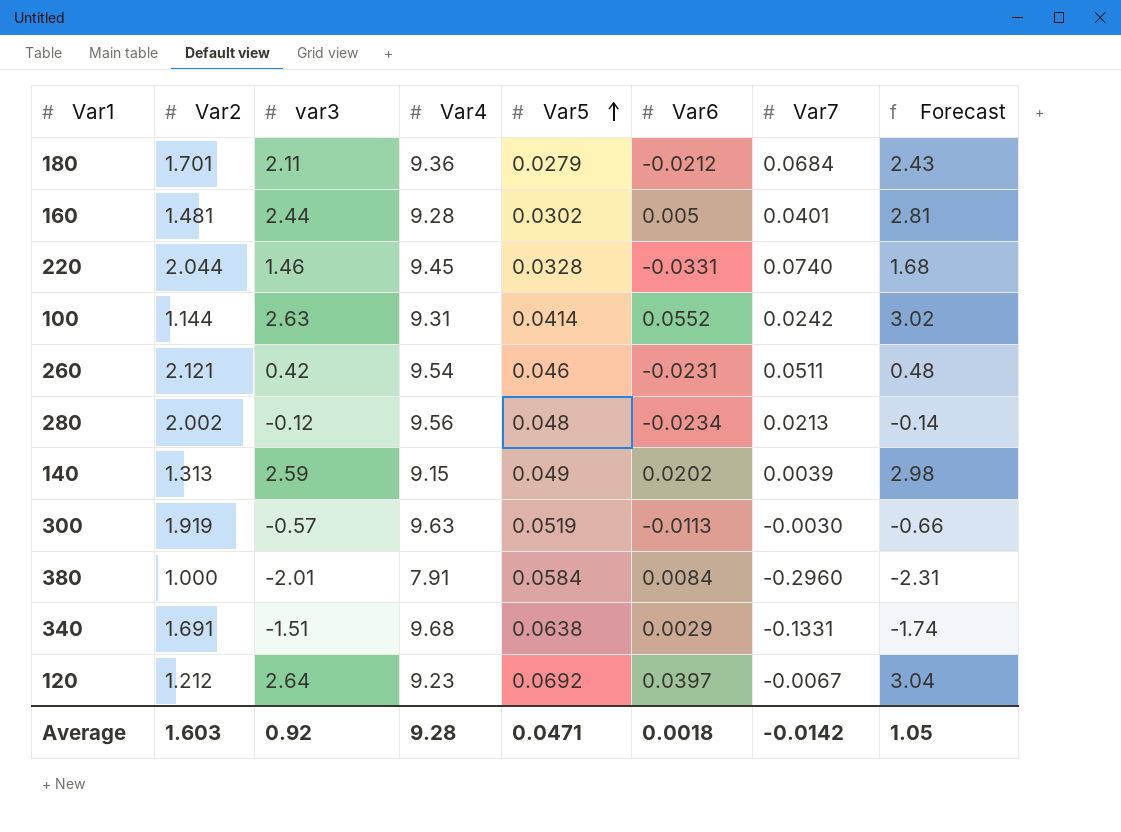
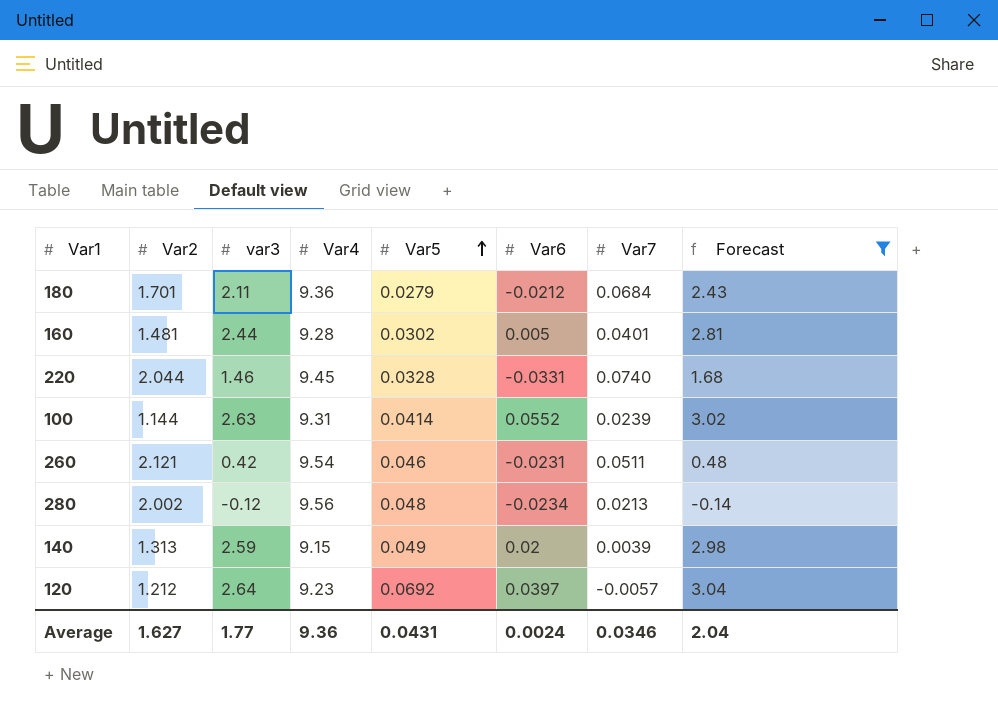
filter: none -> Forecast >= -0.14
100 | Var7: 0.0242 -> 0.0239
140 | Var6: 0.0202 -> 0.02
120 | Var7: -0.0067 -> -0.0057
Average | Var2: 1.603 -> 1.627
Average | var3: 0.92 -> 1.77
Average | Var4: 9.28 -> 9.36
Average | Var5: 0.0471 -> 0.0431
Average | Var6: 0.0018 -> 0.0024
Average | Var7: -0.0142 -> 0.0346
Average | Forecast: 1.05 -> 2.04

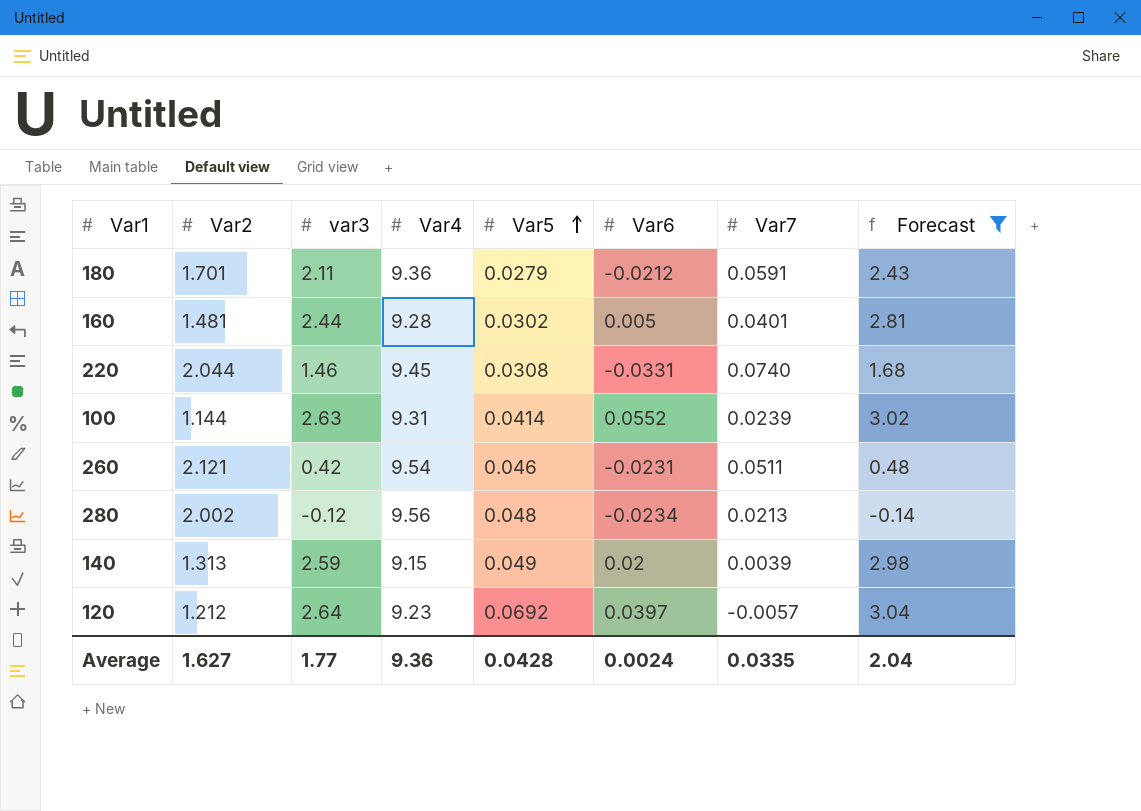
180 | Var7: 0.0684 -> 0.0591
220 | Var5: 0.0328 -> 0.0308
Average | Var5: 0.0431 -> 0.0428
Average | Var7: 0.0346 -> 0.0335

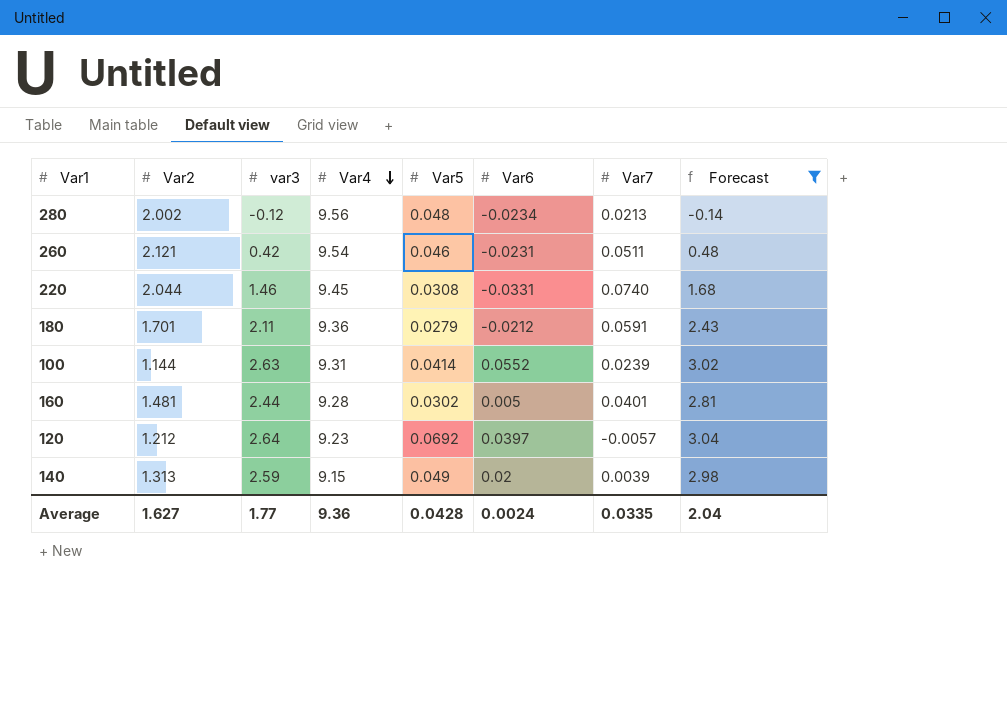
row order: Var5 ascending -> Var4 descending

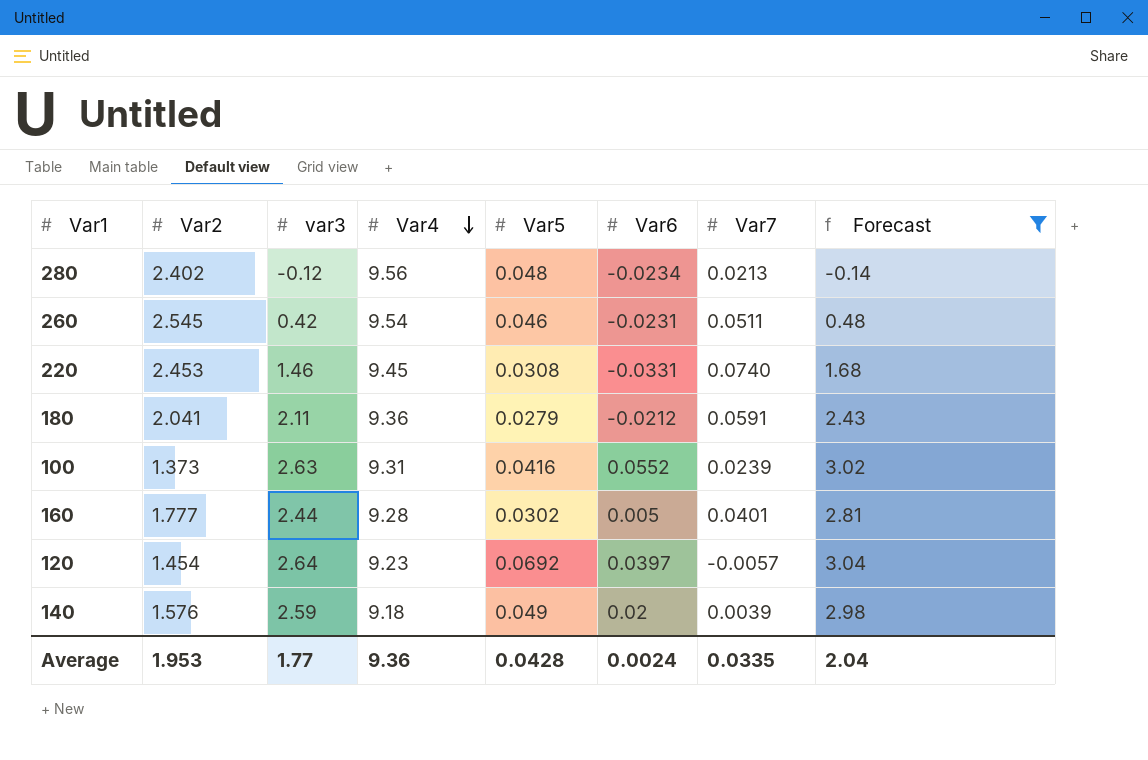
280 | Var2: 2.002 -> 2.402
260 | Var2: 2.121 -> 2.545
220 | Var2: 2.044 -> 2.453
180 | Var2: 1.701 -> 2.041
100 | Var2: 1.144 -> 1.373
100 | Var5: 0.0414 -> 0.0416
160 | Var2: 1.481 -> 1.777
120 | Var2: 1.212 -> 1.454
140 | Var2: 1.313 -> 1.576
140 | Var4: 9.15 -> 9.18
Average | Var2: 1.627 -> 1.953

